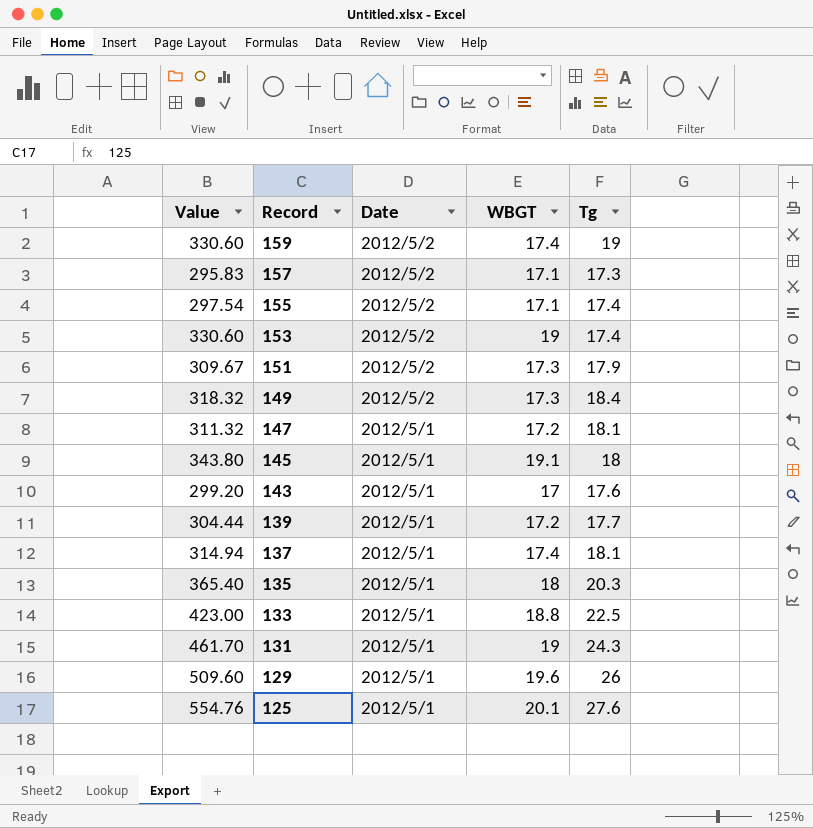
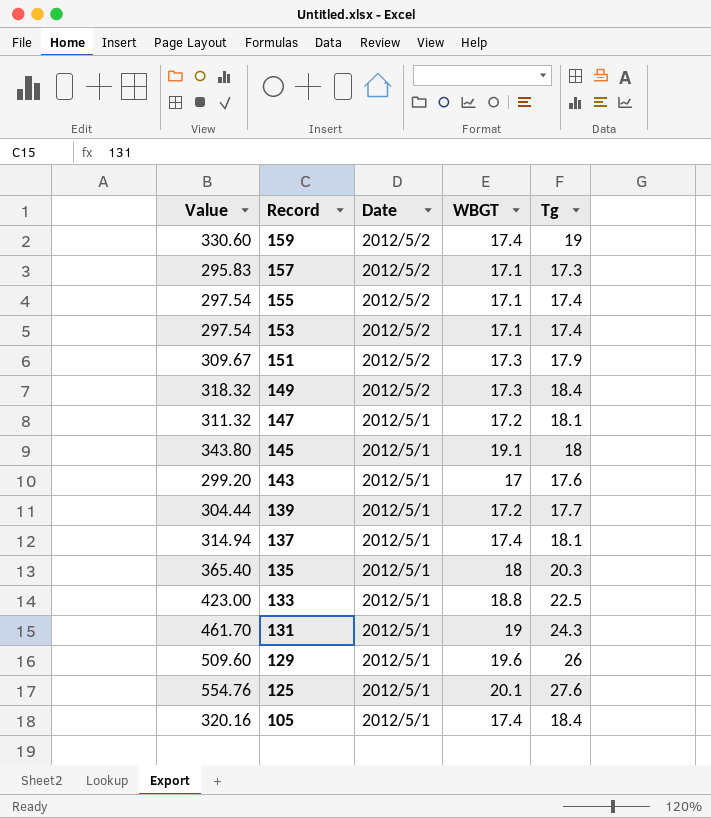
153 | Value: 330.60 -> 297.54
153 | WBGT: 19 -> 17.1
row 105: none -> 320.16 | 2012/5/1 | 17.4 | 18.4

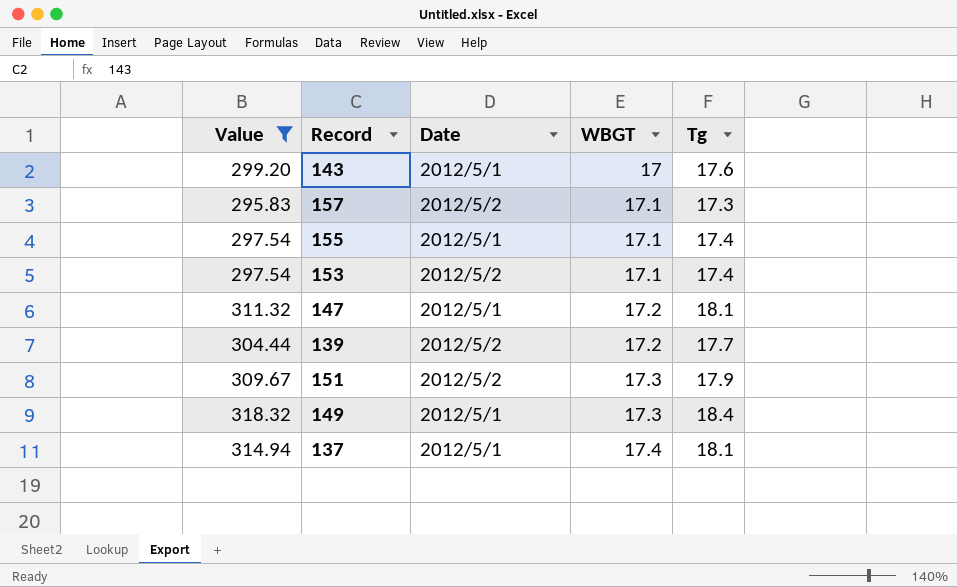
filter: none -> Value <= 318.32
row order: Record descending -> WBGT ascending
155 | Date: 2012/5/2 -> 2012/5/1
139 | Date: 2012/5/1 -> 2012/5/2
149 | Date: 2012/5/2 -> 2012/5/1

